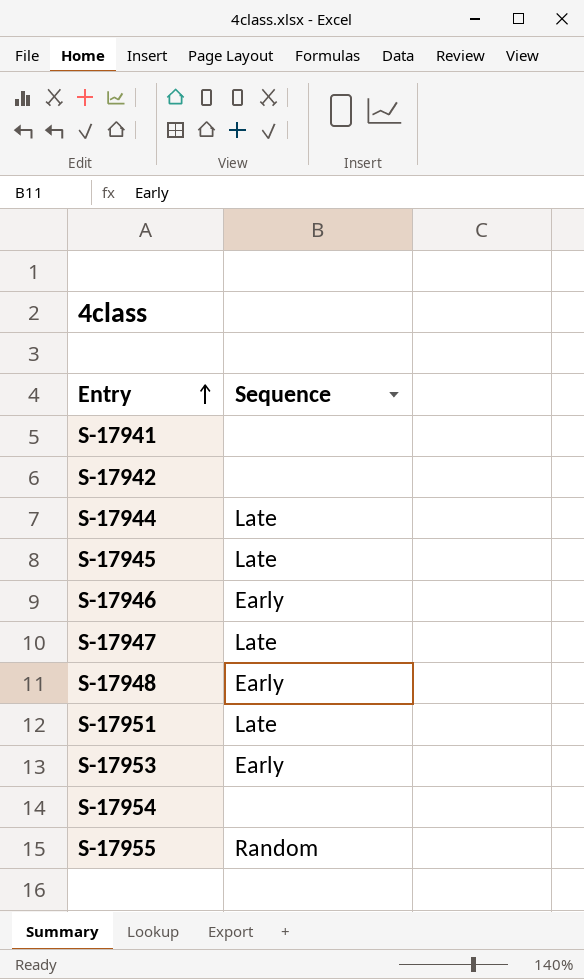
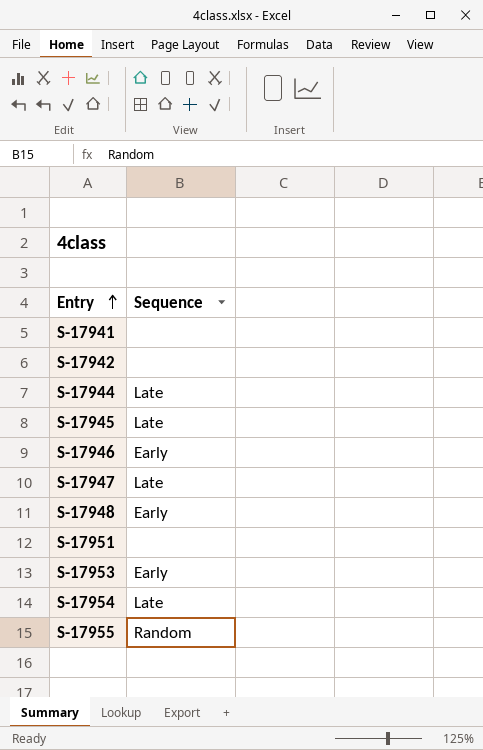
S-17951 | Sequence: Late -> none
S-17954 | Sequence: none -> Late

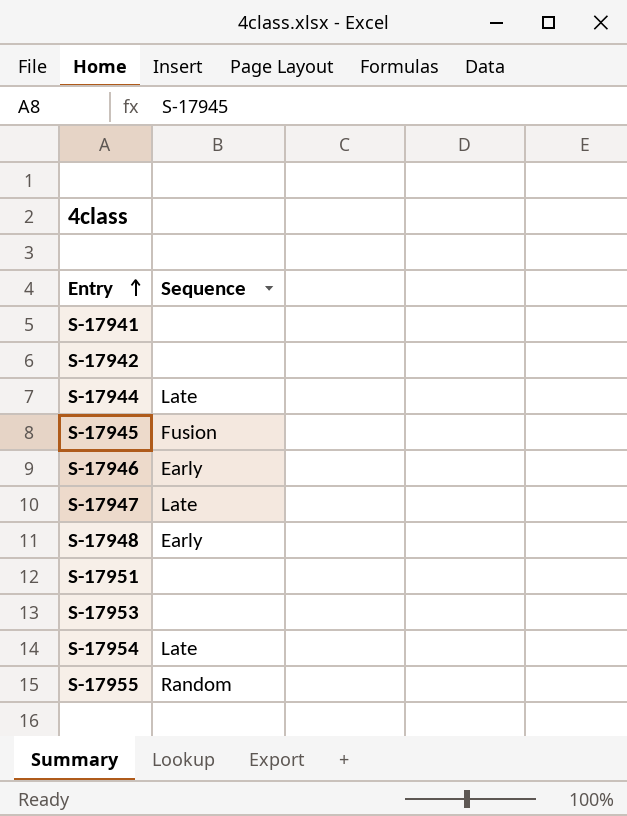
S-17945 | Sequence: Late -> Fusion
S-17953 | Sequence: Early -> none

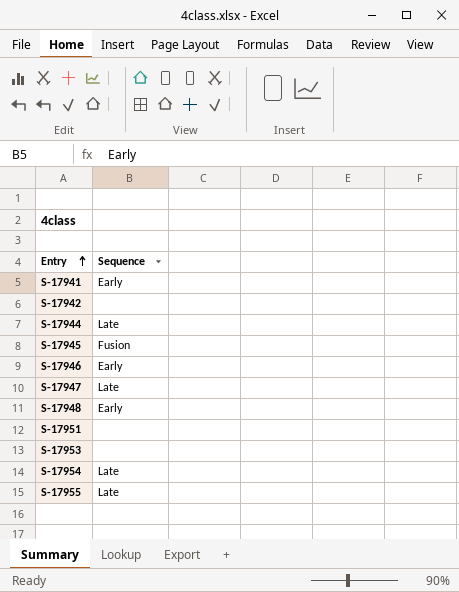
S-17941 | Sequence: none -> Early
S-17955 | Sequence: Random -> Late

